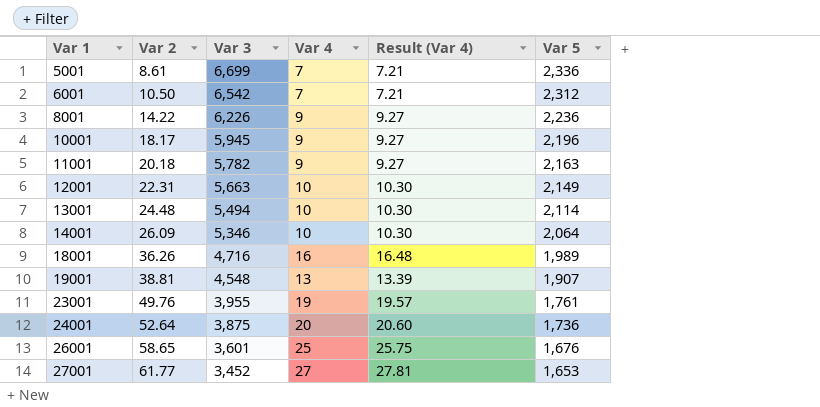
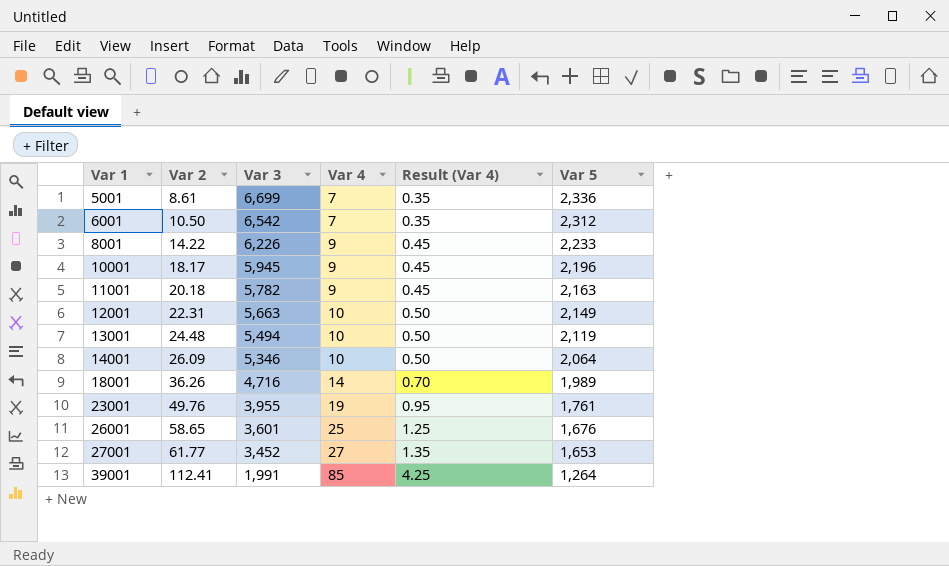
column Result (Var 4) | formula: [Var 4] * 1.03 -> [Var 4] * 0.05
row 19001: 38.81 | 4,548 | 13 | 13.39 | 1,907 -> none
row 24001: 52.64 | 3,875 | 20 | 20.60 | 1,736 -> none
8001 | Var 5: 2,236 -> 2,233
13001 | Var 5: 2,114 -> 2,119
18001 | Var 4: 16 -> 14
row 39001: none -> 112.41 | 1,991 | 85 | 4.25 | 1,264

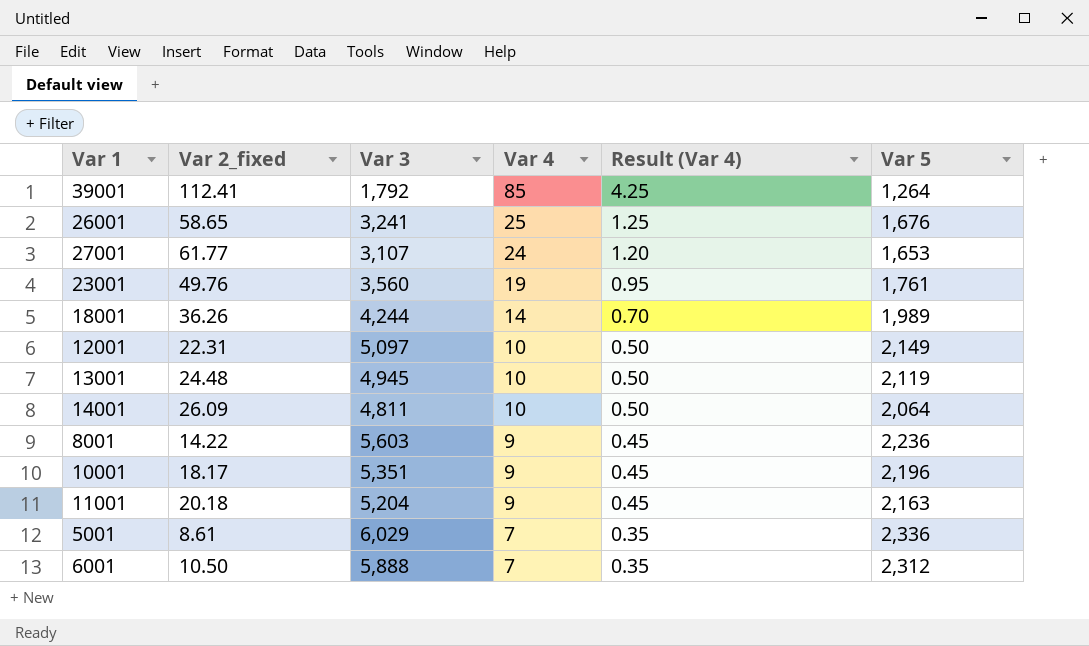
row order: Var 1 ascending -> Var 4 descending
column name: Var 2 -> Var 2_fixed
39001 | Var 3: 1,991 -> 1,792
26001 | Var 3: 3,601 -> 3,241
27001 | Var 3: 3,452 -> 3,107
27001 | Var 4: 27 -> 24
27001 | Result (Var 4): 1.35 -> 1.20
23001 | Var 3: 3,955 -> 3,560
18001 | Var 3: 4,716 -> 4,244
12001 | Var 3: 5,663 -> 5,097
13001 | Var 3: 5,494 -> 4,945
14001 | Var 3: 5,346 -> 4,811
8001 | Var 3: 6,226 -> 5,603
8001 | Var 5: 2,233 -> 2,236
10001 | Var 3: 5,945 -> 5,351
11001 | Var 3: 5,782 -> 5,204
5001 | Var 3: 6,699 -> 6,029
6001 | Var 3: 6,542 -> 5,888

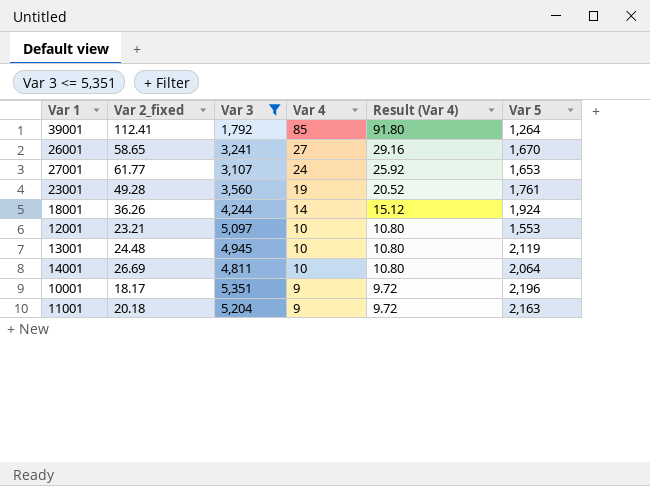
filter: none -> Var 3 <= 5,351
column Result (Var 4) | formula: [Var 4] * 0.05 -> [Var 4] * 1.08
26001 | Var 4: 25 -> 27
26001 | Var 5: 1,676 -> 1,670
23001 | Var 2_fixed: 49.76 -> 49.28
18001 | Var 5: 1,989 -> 1,924
12001 | Var 2_fixed: 22.31 -> 23.21
12001 | Var 5: 2,149 -> 1,553
14001 | Var 2_fixed: 26.09 -> 26.69

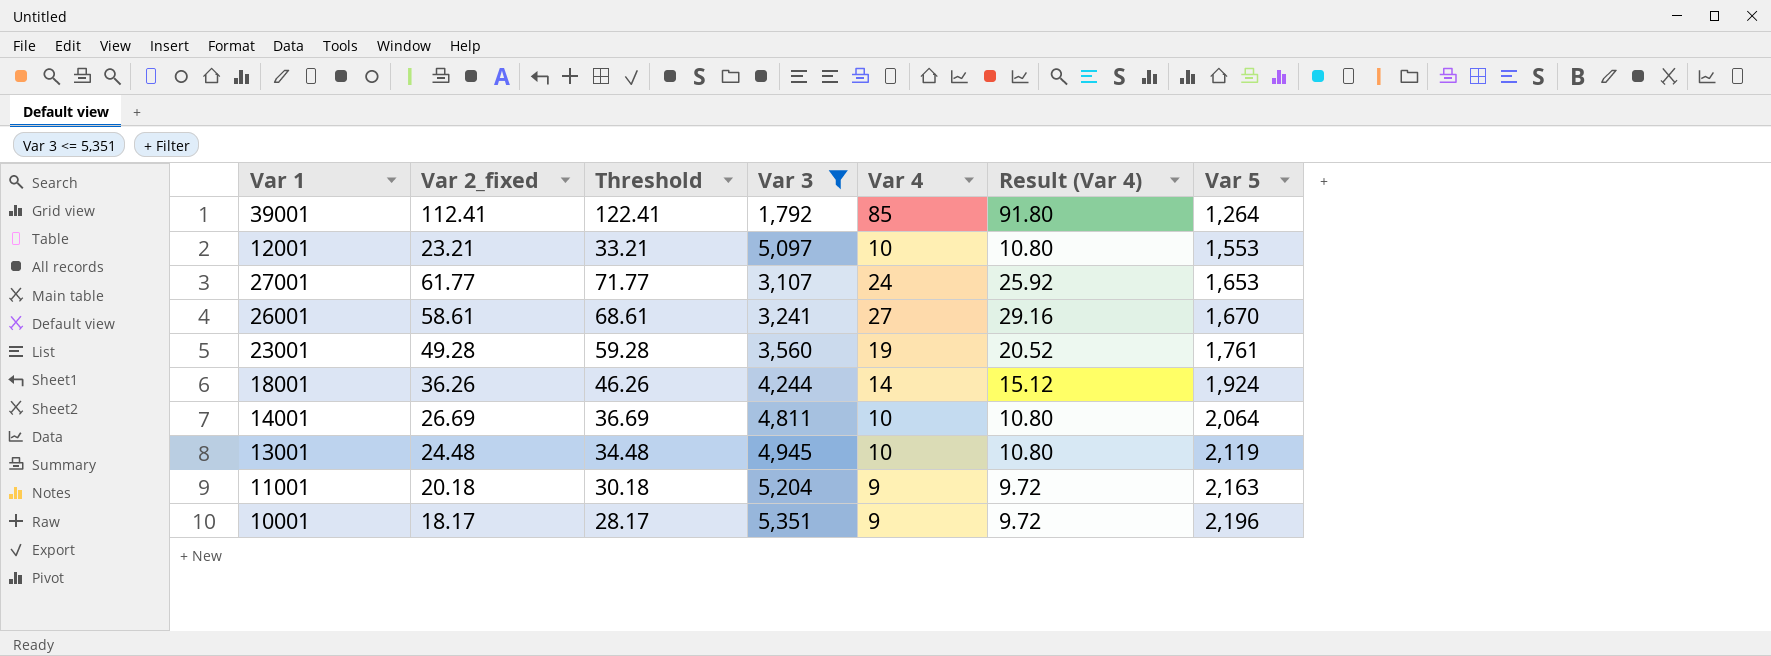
row order: Var 4 descending -> Var 5 ascending
column Threshold | formula: none -> [Var 2_fixed] + 10
26001 | Var 2_fixed: 58.65 -> 58.61

